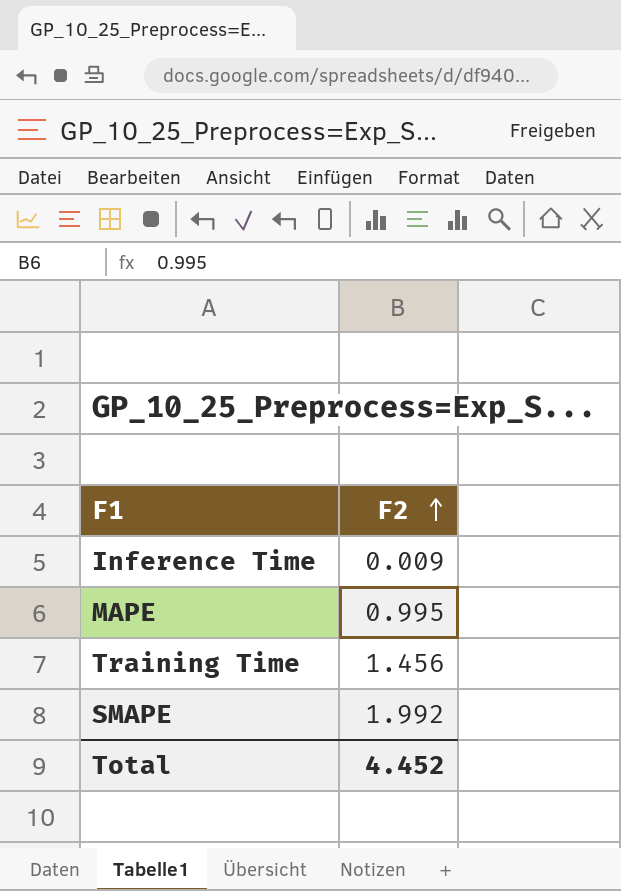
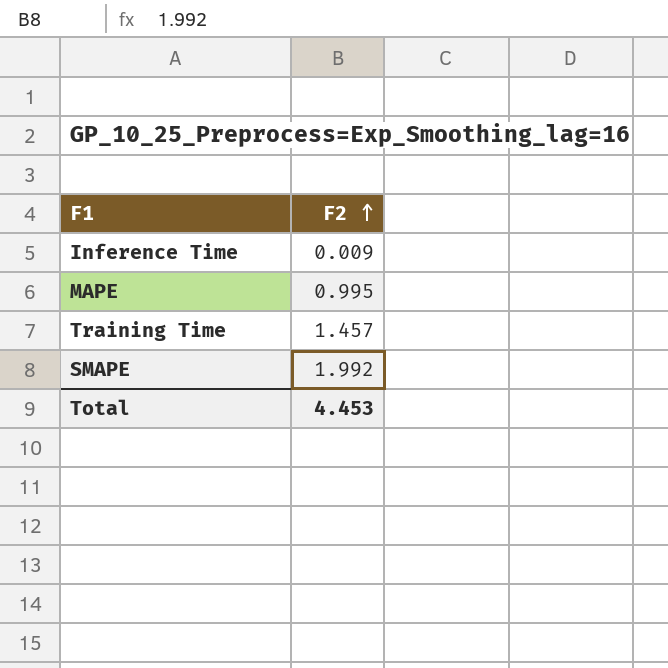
Training Time | F2: 1.456 -> 1.457
Total | F2: 4.452 -> 4.453

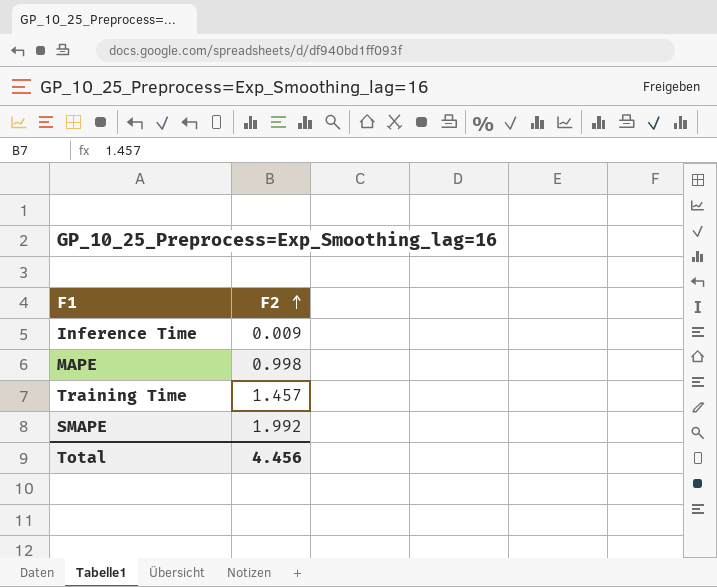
MAPE | F2: 0.995 -> 0.998
Total | F2: 4.453 -> 4.456

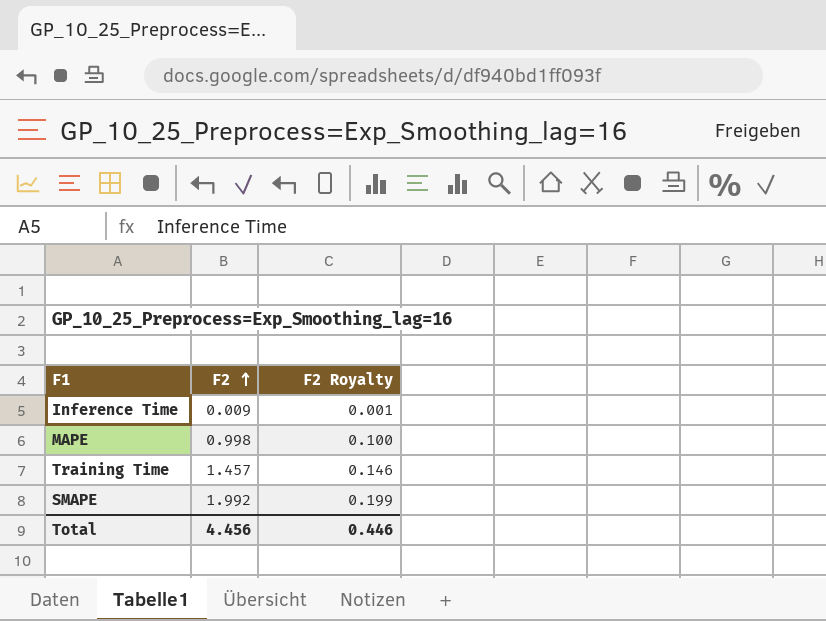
column F2 Royalty | formula: none -> [F2] * 0.1

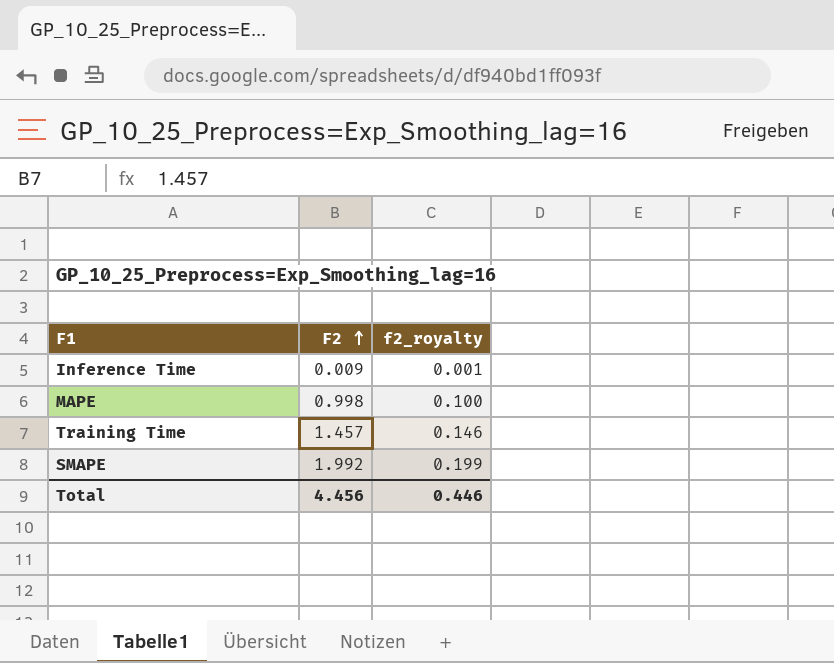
column name: F2 Royalty -> f2_royalty

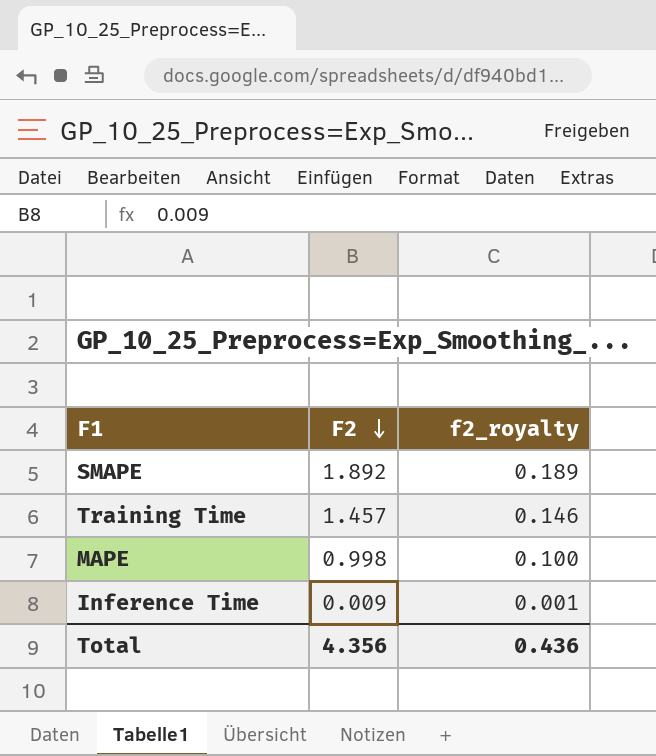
row order: F2 ascending -> F2 descending
SMAPE | F2: 1.992 -> 1.892
SMAPE | f2_royalty: 0.199 -> 0.189
Total | F2: 4.456 -> 4.356
Total | f2_royalty: 0.446 -> 0.436

